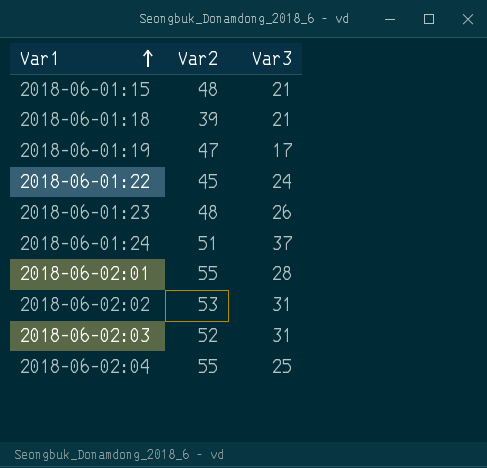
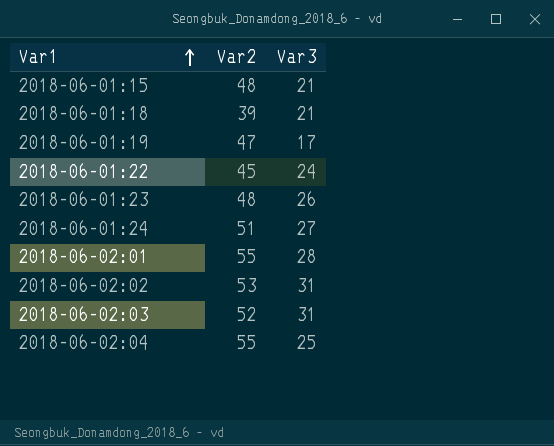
2018-06-01:24 | Var3: 37 -> 27

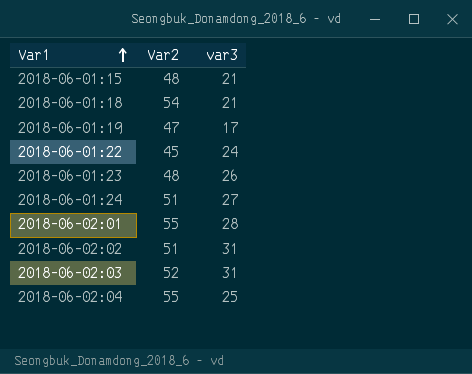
column name: Var3 -> var3
2018-06-01:18 | Var2: 39 -> 54
2018-06-02:02 | Var2: 53 -> 51

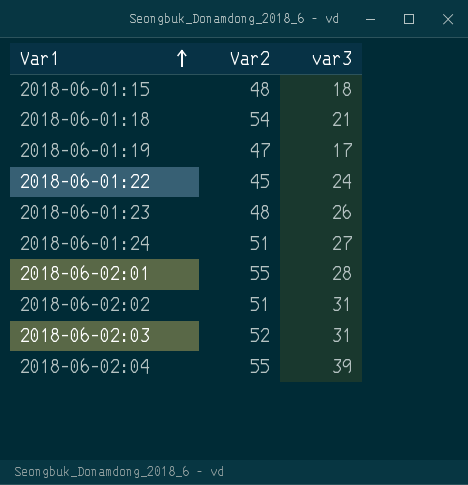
2018-06-01:15 | var3: 21 -> 18
2018-06-02:04 | var3: 25 -> 39

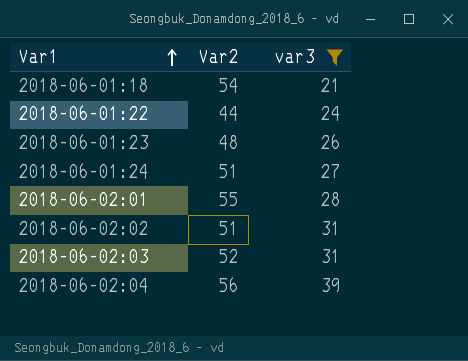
filter: none -> var3 >= 21
2018-06-01:22 | Var2: 45 -> 44
2018-06-02:04 | Var2: 55 -> 56

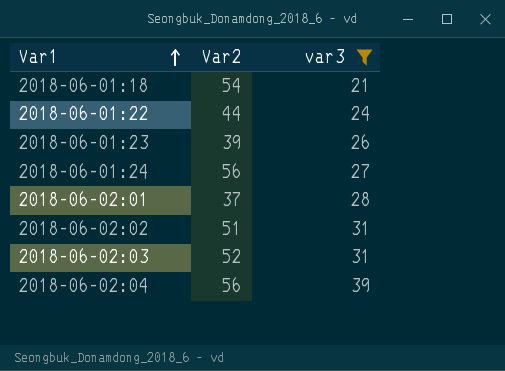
2018-06-01:23 | Var2: 48 -> 39
2018-06-01:24 | Var2: 51 -> 56
2018-06-02:01 | Var2: 55 -> 37

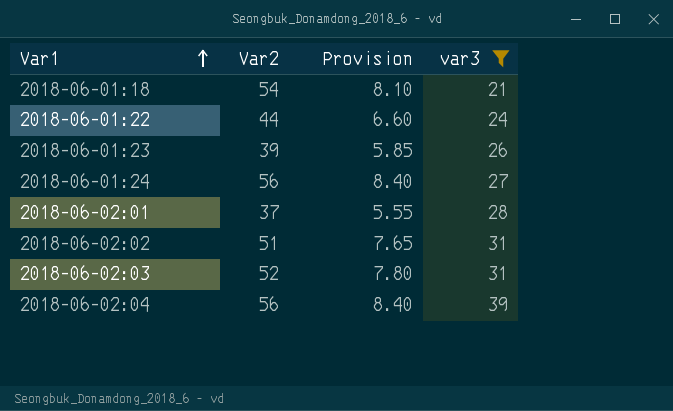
column Provision | formula: none -> [Var2] * 0.15

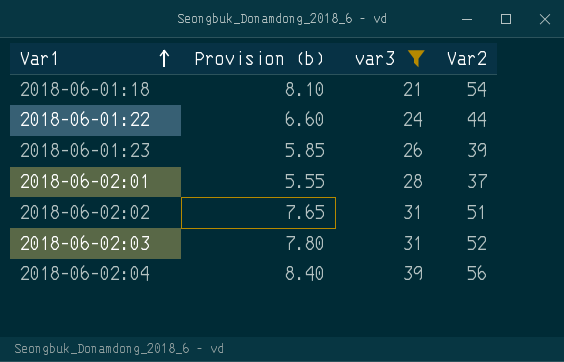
column name: Provision -> Provision (b)
column Var2 | position: 2 -> 4
row 2018-06-01:24: 56 | 8.40 | 27 -> none

